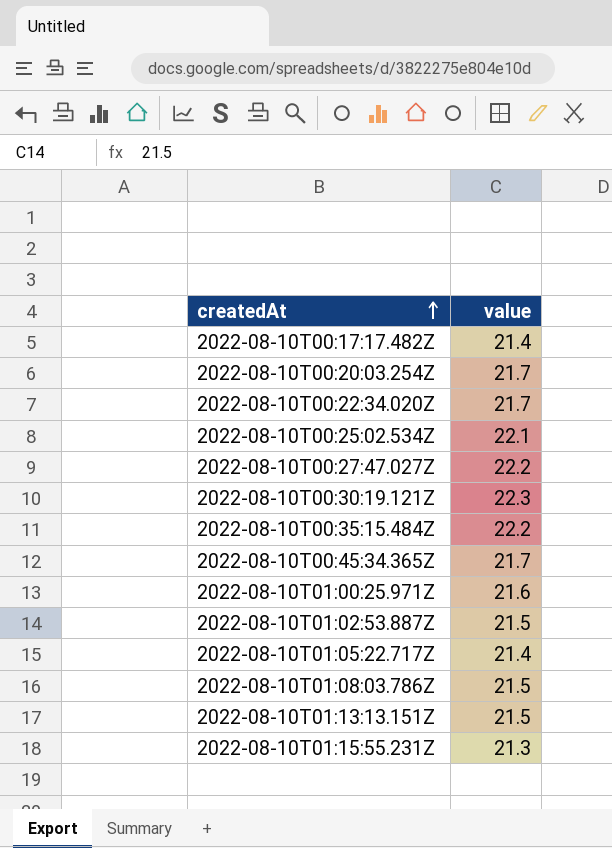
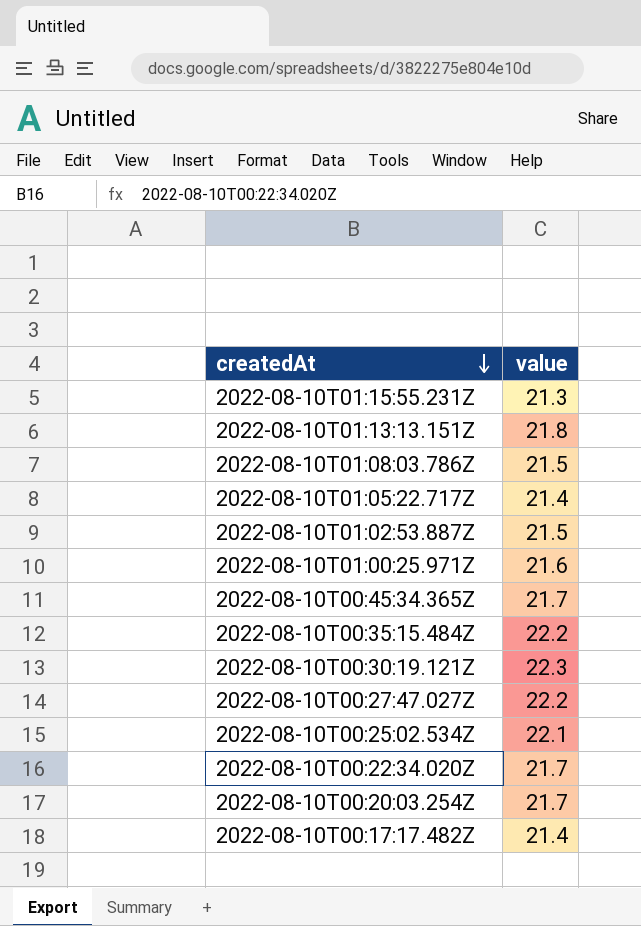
row order: createdAt ascending -> createdAt descending
2022-08-10T01:13:13.151Z | value: 21.5 -> 21.8

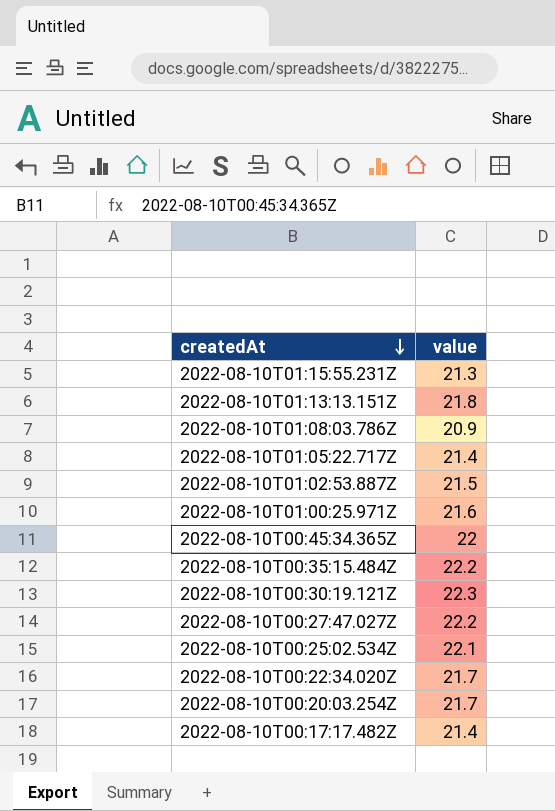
2022-08-10T01:08:03.786Z | value: 21.5 -> 20.9
2022-08-10T00:45:34.365Z | value: 21.7 -> 22

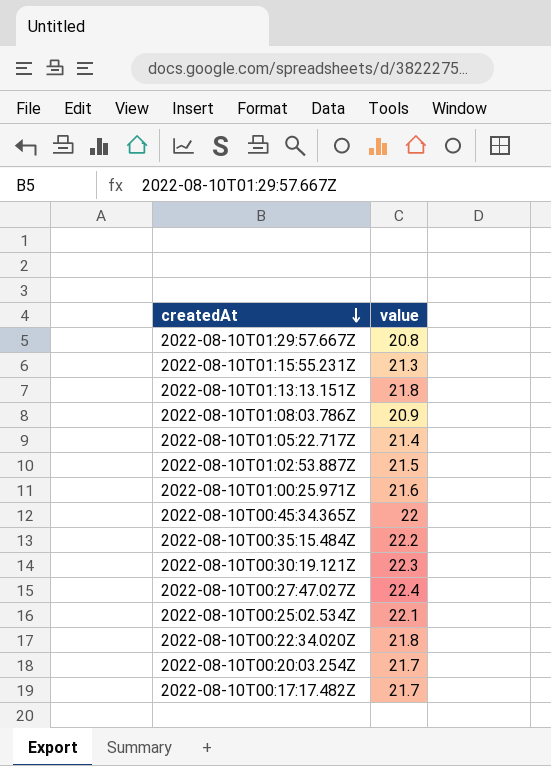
row 2022-08-10T01:29:57.667Z: none -> 20.8
2022-08-10T00:27:47.027Z | value: 22.2 -> 22.4
2022-08-10T00:22:34.020Z | value: 21.7 -> 21.8
2022-08-10T00:17:17.482Z | value: 21.4 -> 21.7

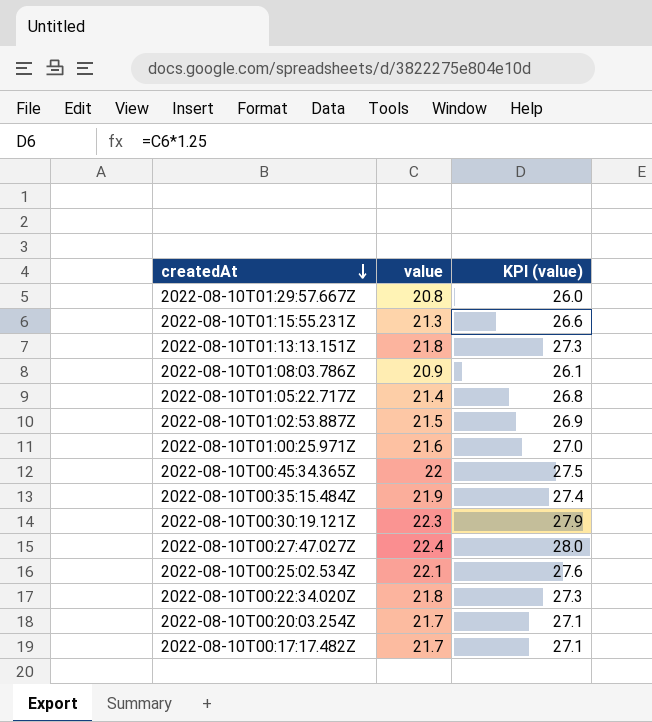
column KPI (value) | formula: none -> [value] * 1.25
2022-08-10T00:35:15.484Z | value: 22.2 -> 21.9

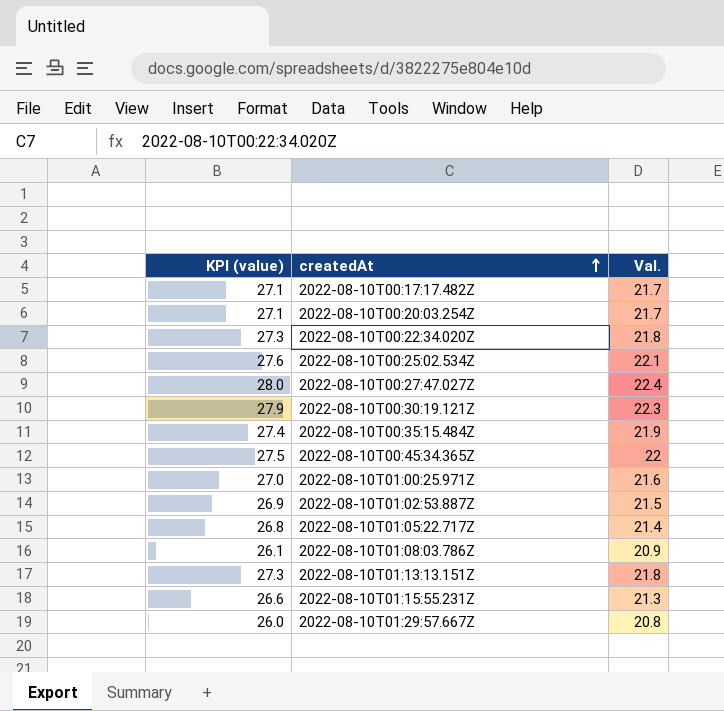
row order: createdAt descending -> createdAt ascending
column KPI (value) | position: 3 -> 1
column name: value -> Val.

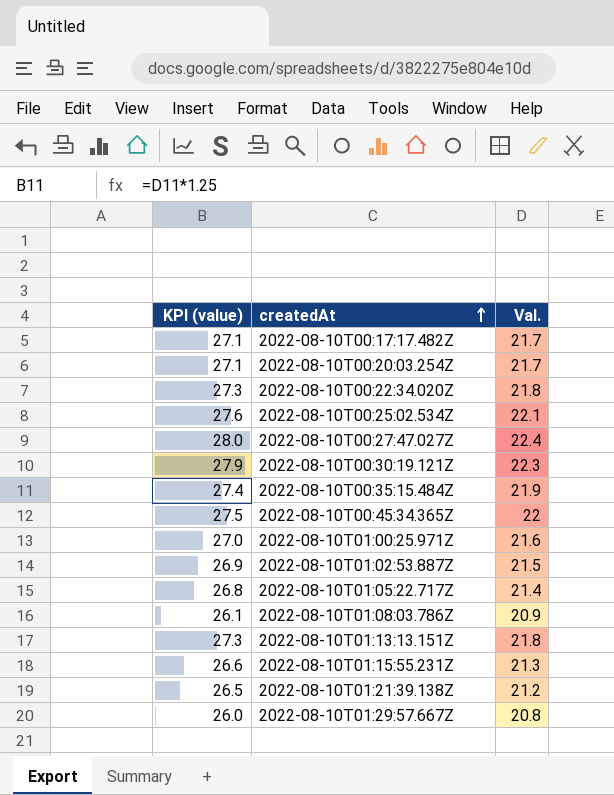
row 2022-08-10T01:21:39.138Z: none -> 26.5 | 21.2

